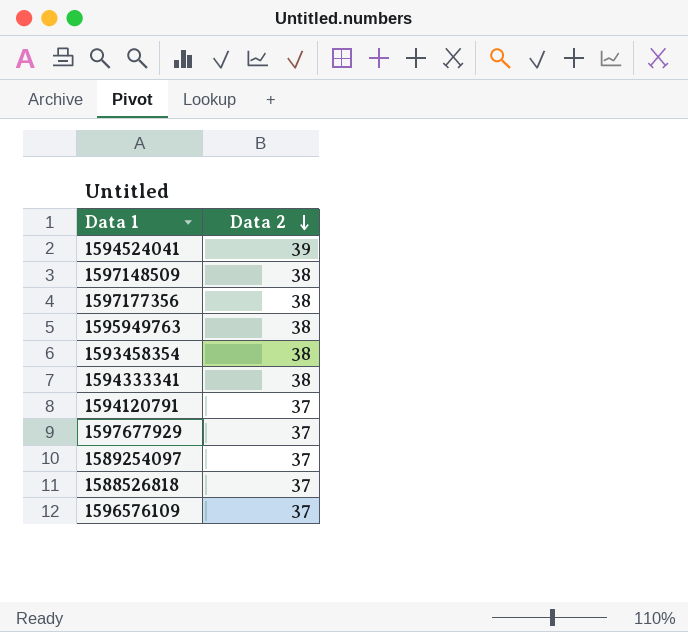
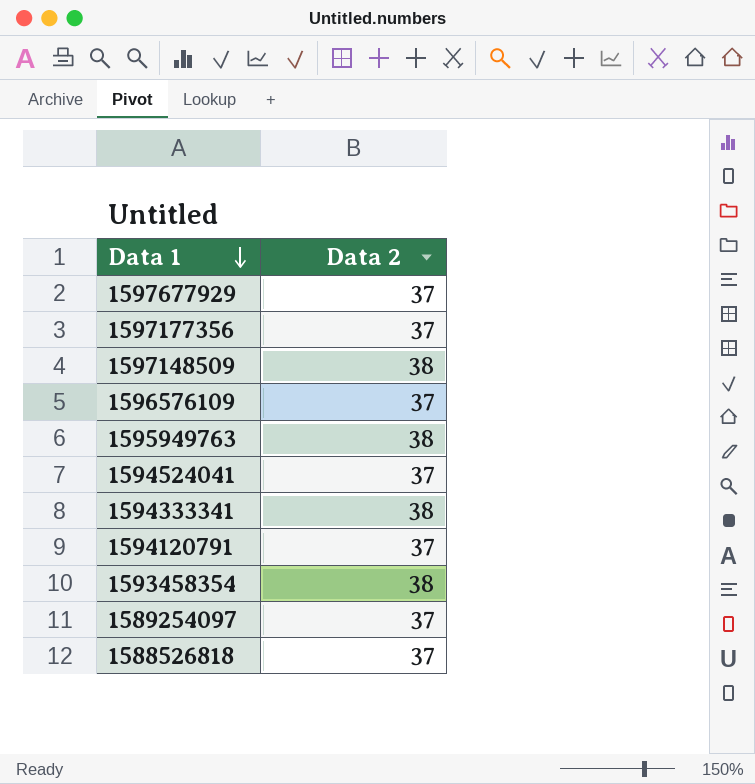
row order: Data 2 descending -> Data 1 descending
1597177356 | Data 2: 38 -> 37
1594524041 | Data 2: 39 -> 37

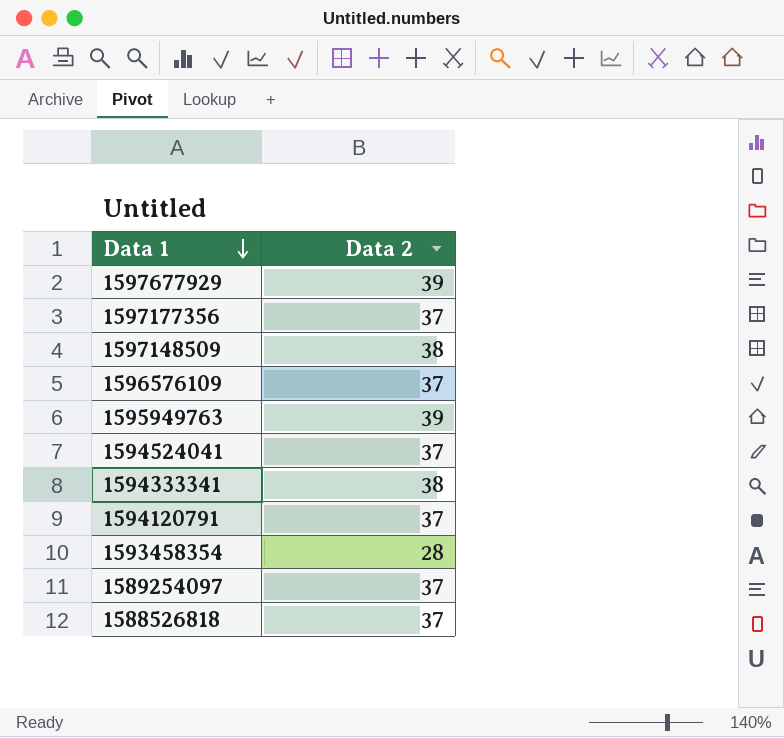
1597677929 | Data 2: 37 -> 39
1595949763 | Data 2: 38 -> 39
1593458354 | Data 2: 38 -> 28

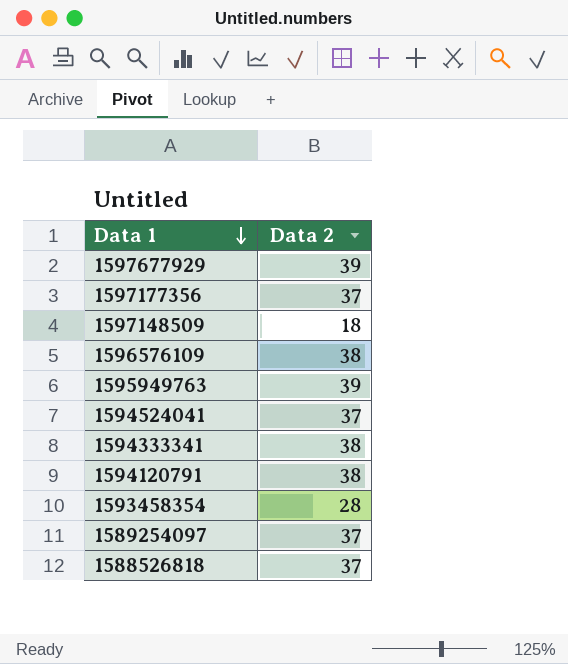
1597148509 | Data 2: 38 -> 18
1596576109 | Data 2: 37 -> 38
1594120791 | Data 2: 37 -> 38

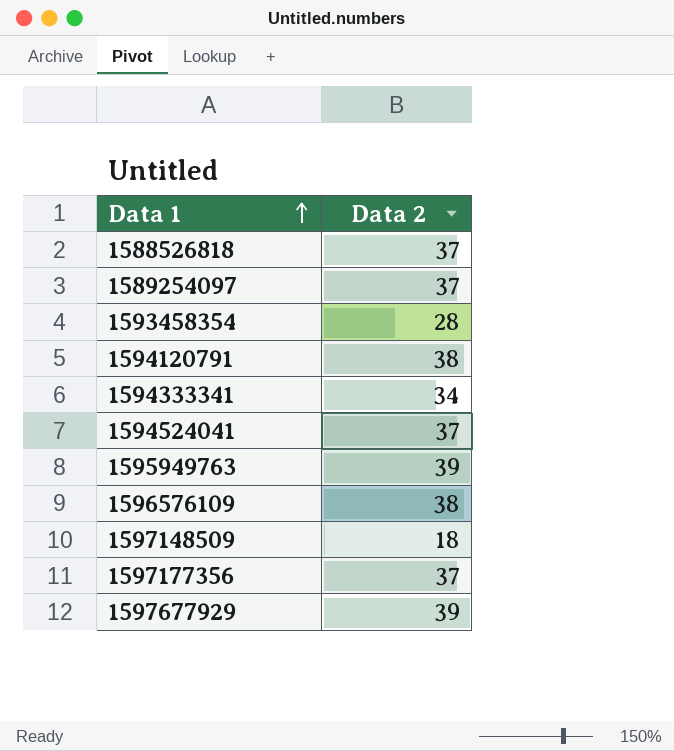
row order: Data 1 descending -> Data 1 ascending
1594333341 | Data 2: 38 -> 34

